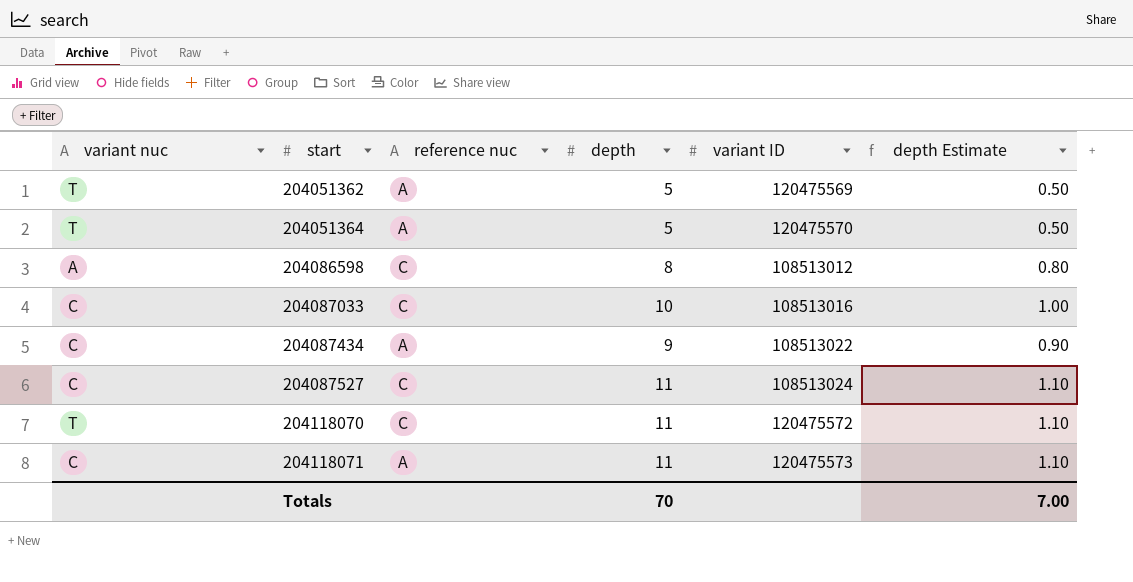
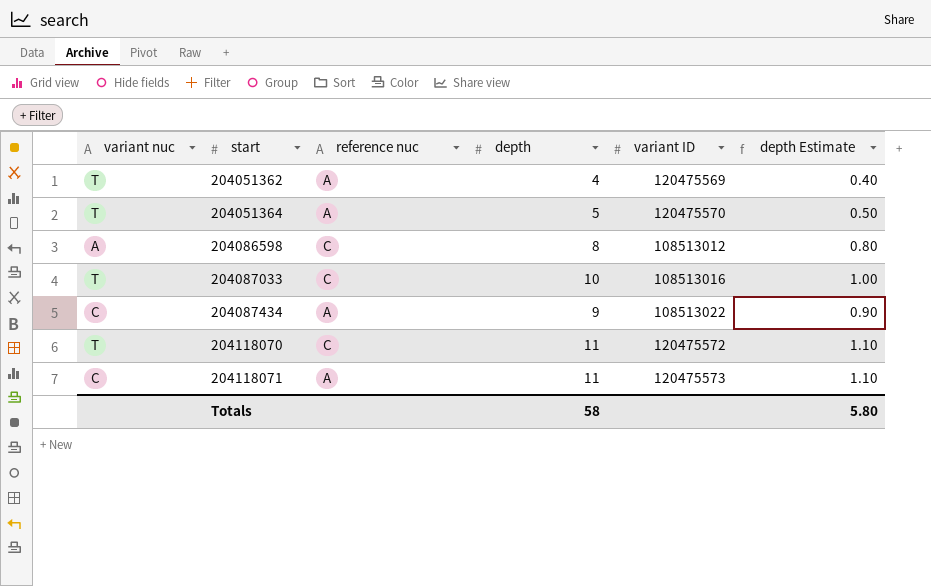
row 204087527: C | C | 11 | 108513024 | 1.10 -> none
204051362 | depth: 5 -> 4
204051362 | depth Estimate: 0.50 -> 0.40
204087033 | variant nuc: C -> T
Totals | depth: 70 -> 58
Totals | depth Estimate: 7.00 -> 5.80

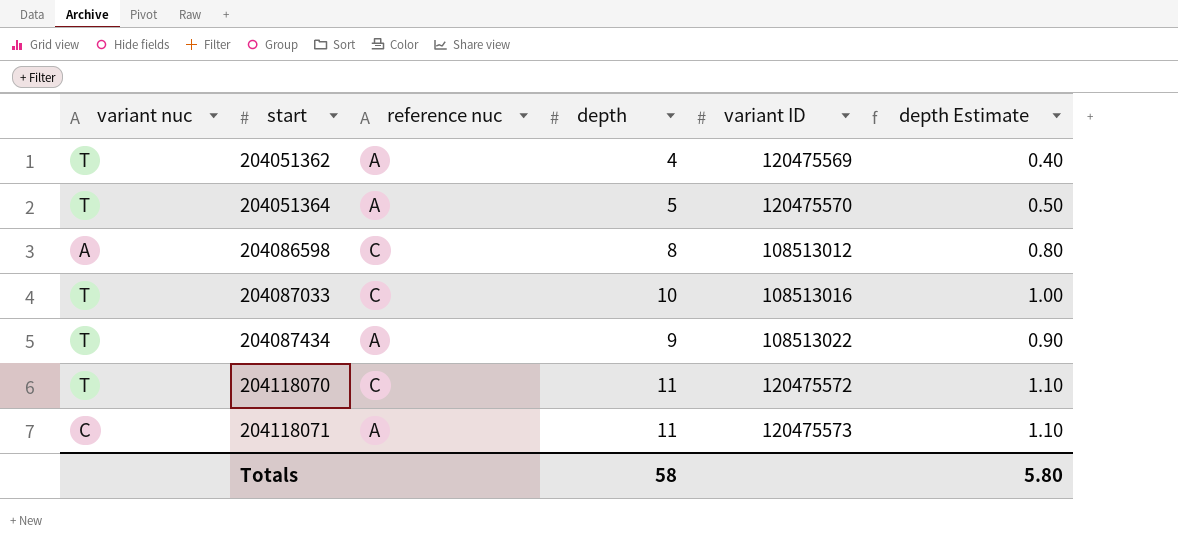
204087434 | variant nuc: C -> T

